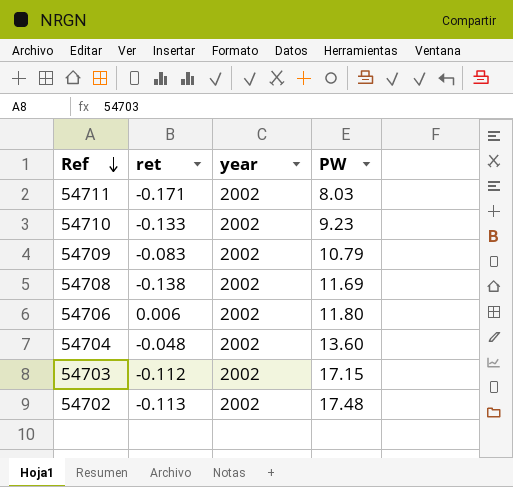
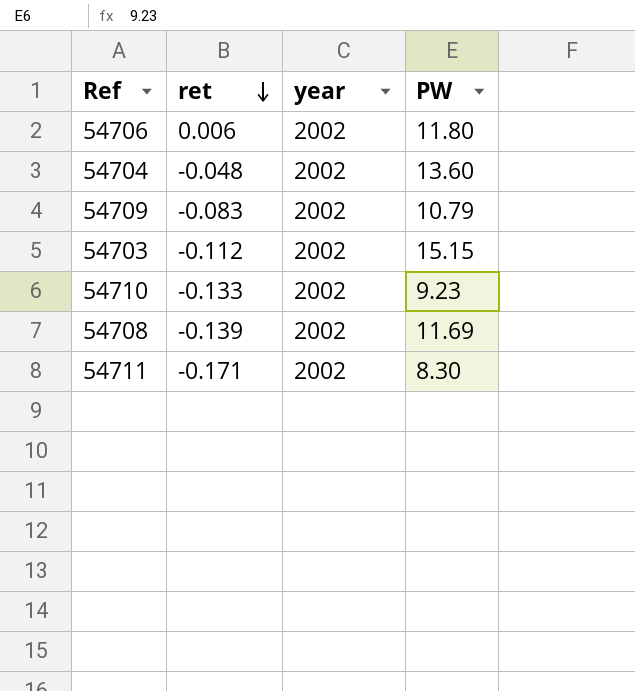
row order: Ref descending -> ret descending
row 54702: -0.113 | 2002 | 17.48 -> none
54703 | PW: 17.15 -> 15.15
54708 | ret: -0.138 -> -0.139
54711 | PW: 8.03 -> 8.30

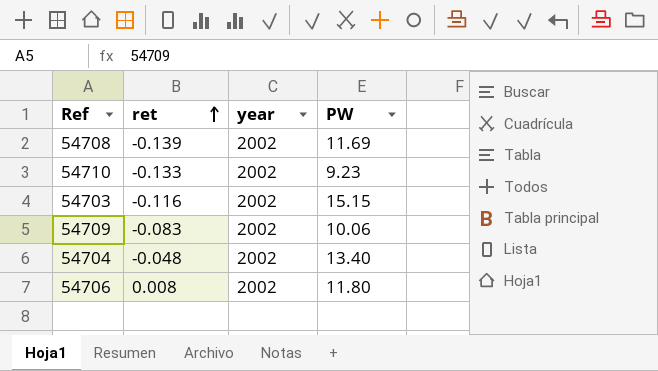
row order: ret descending -> ret ascending
row 54711: -0.171 | 2002 | 8.30 -> none
54703 | ret: -0.112 -> -0.116
54709 | PW: 10.79 -> 10.06
54704 | PW: 13.60 -> 13.40
54706 | ret: 0.006 -> 0.008

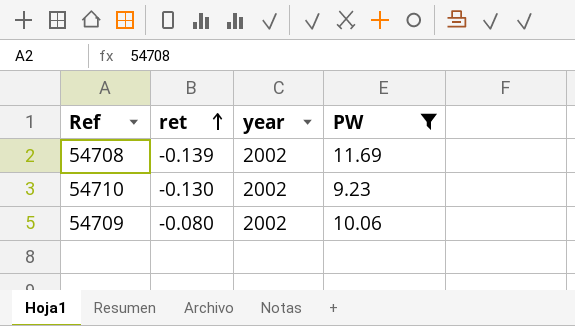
filter: none -> PW <= 11.69
54710 | ret: -0.133 -> -0.130
54709 | ret: -0.083 -> -0.080

